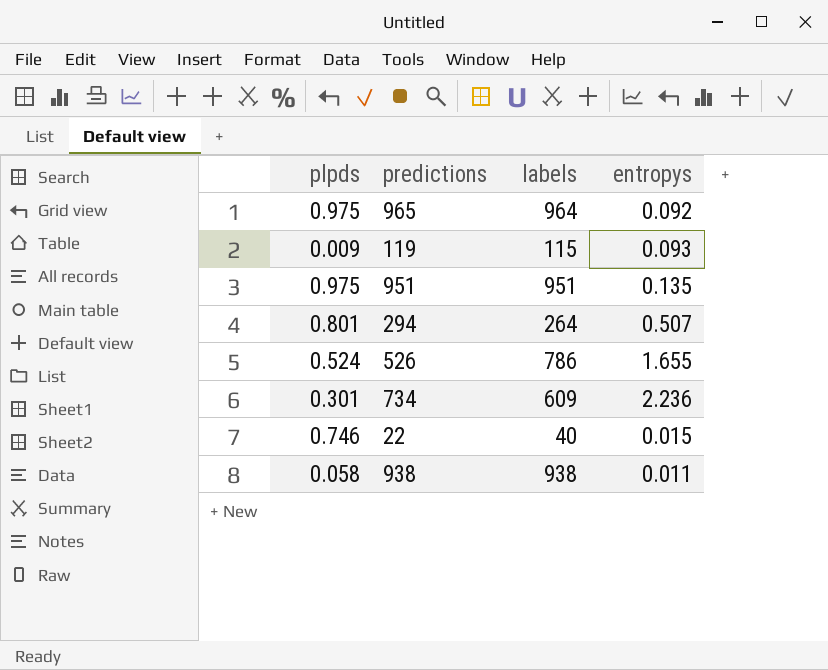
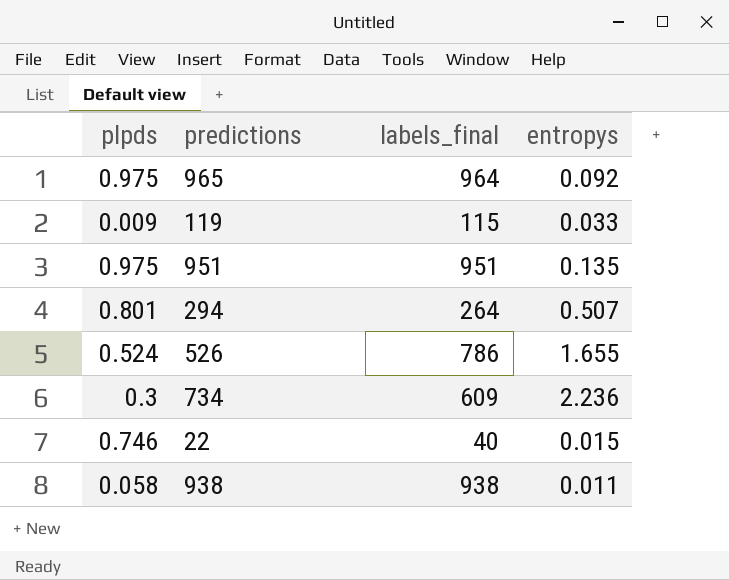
column name: labels -> labels_final
119 | entropys: 0.093 -> 0.033
734 | plpds: 0.301 -> 0.3

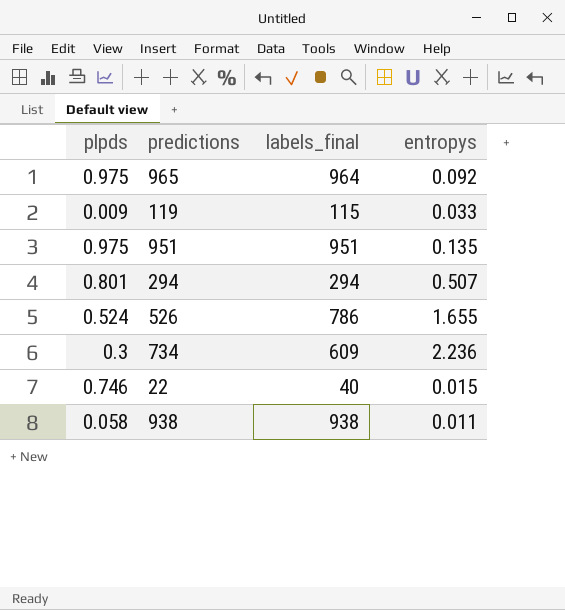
294 | labels_final: 264 -> 294

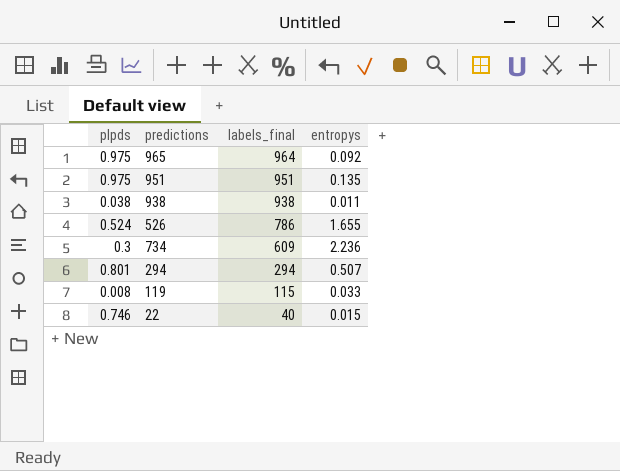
row order: none -> labels_final descending
938 | plpds: 0.058 -> 0.038
119 | plpds: 0.009 -> 0.008

